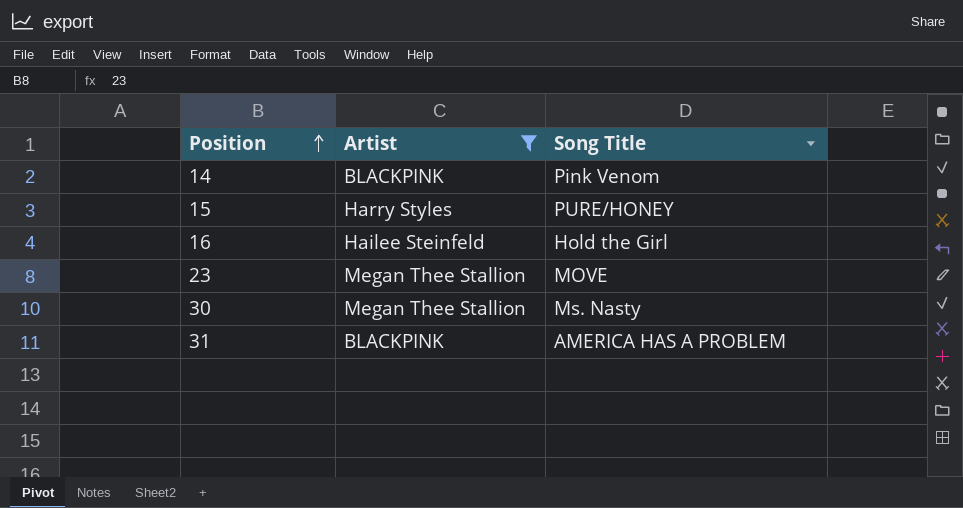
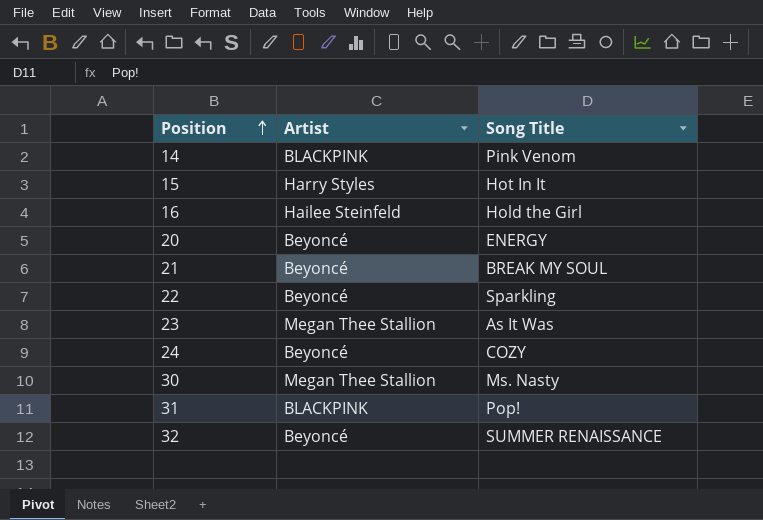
filter: Artist != Beyoncé -> none
15 | Song Title: PURE/HONEY -> Hot In It
23 | Song Title: MOVE -> As It Was
31 | Song Title: AMERICA HAS A PROBLEM -> Pop!

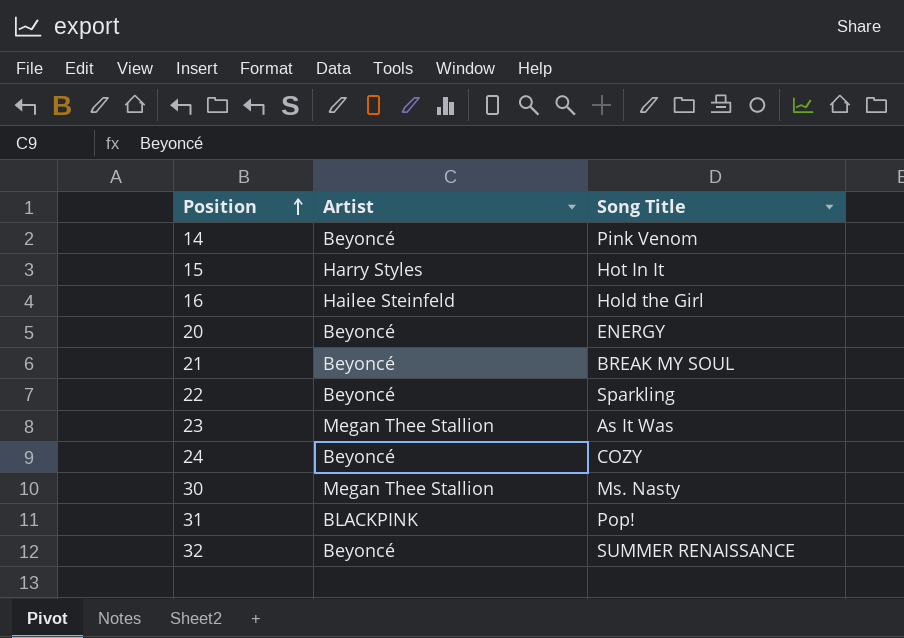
14 | Artist: BLACKPINK -> Beyoncé

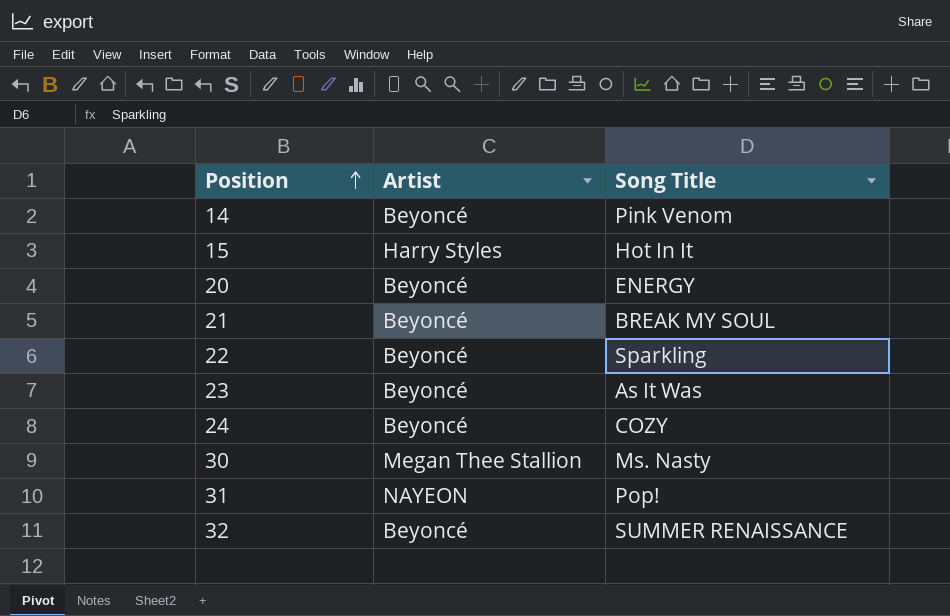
row 16: Hailee Steinfeld | Hold the Girl -> none
23 | Artist: Megan Thee Stallion -> Beyoncé
31 | Artist: BLACKPINK -> NAYEON

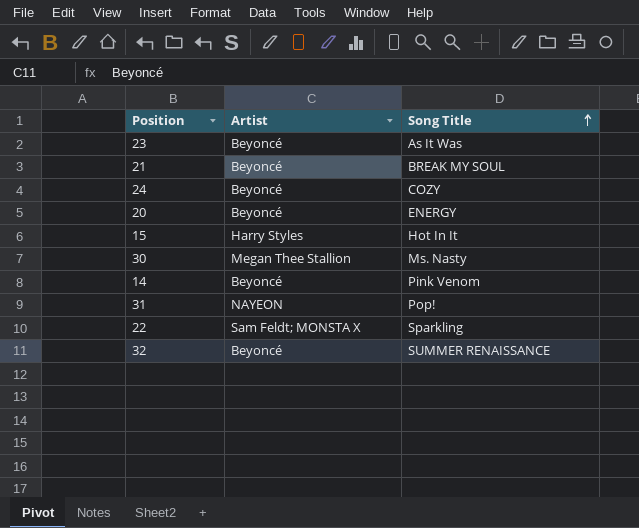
row order: Position ascending -> Song Title ascending
22 | Artist: Beyoncé -> Sam Feldt; MONSTA X

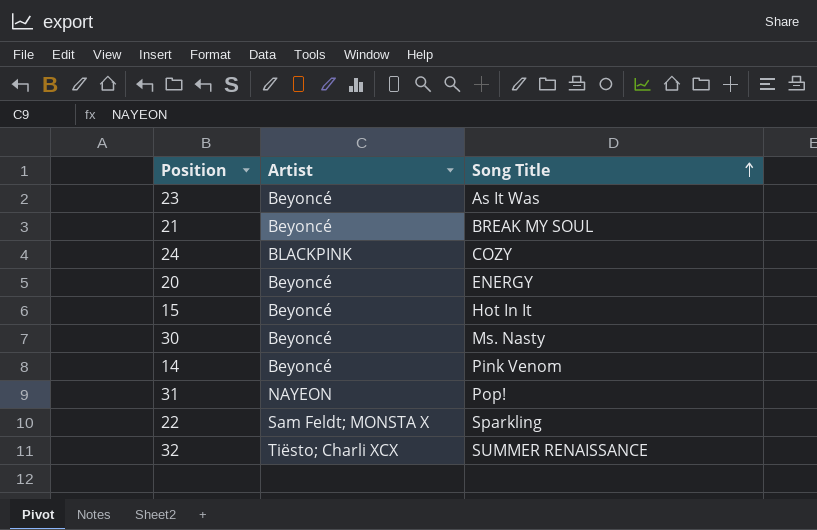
24 | Artist: Beyoncé -> BLACKPINK
15 | Artist: Harry Styles -> Beyoncé
30 | Artist: Megan Thee Stallion -> Beyoncé
32 | Artist: Beyoncé -> Tiësto; Charli XCX

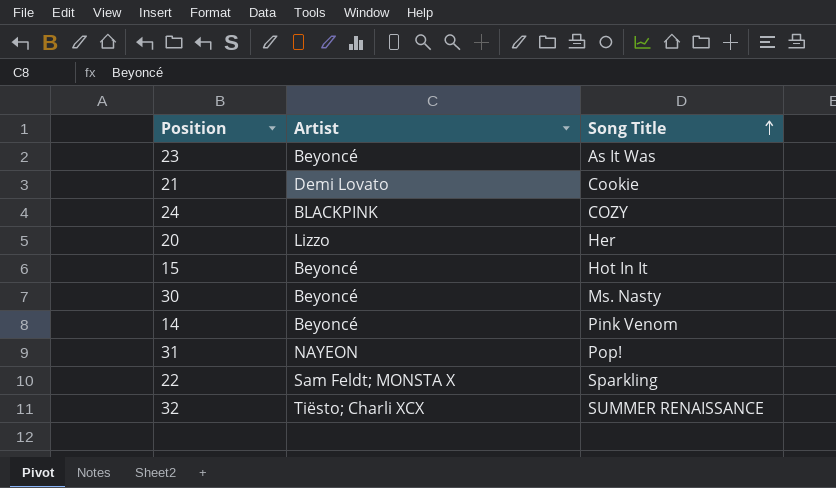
21 | Artist: Beyoncé -> Demi Lovato
21 | Song Title: BREAK MY SOUL -> Cookie
20 | Artist: Beyoncé -> Lizzo
20 | Song Title: ENERGY -> Her

